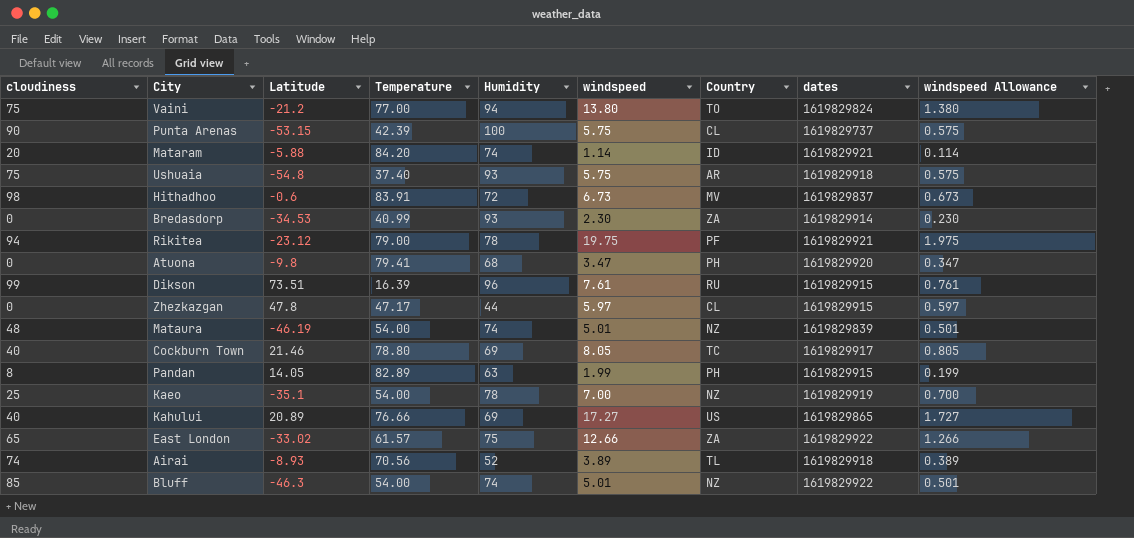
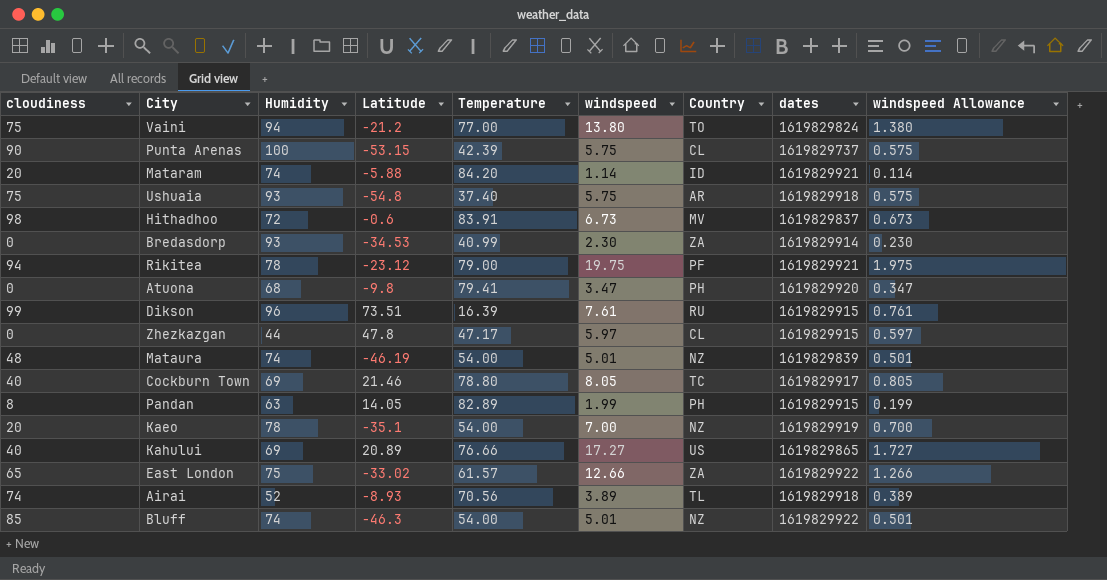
column Humidity | position: 5 -> 3
Kaeo | cloudiness: 25 -> 20

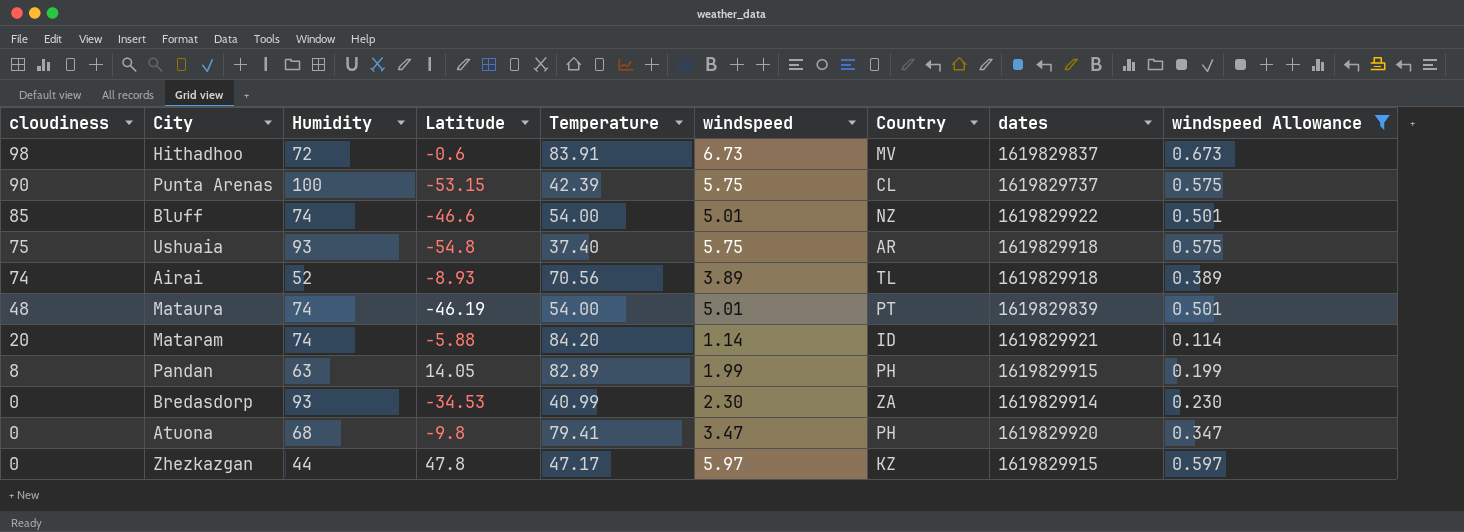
filter: none -> windspeed Allowance <= 0.673
row order: none -> cloudiness descending
Bluff | Latitude: -46.3 -> -46.6
Mataura | Country: NZ -> PT
Zhezkazgan | Country: CL -> KZ

